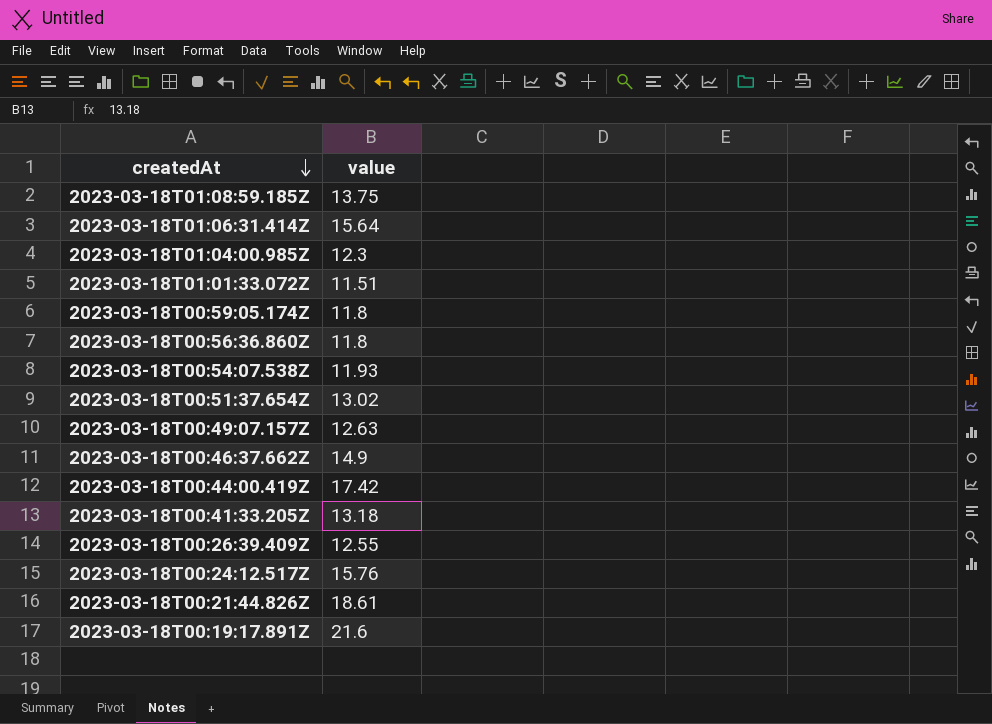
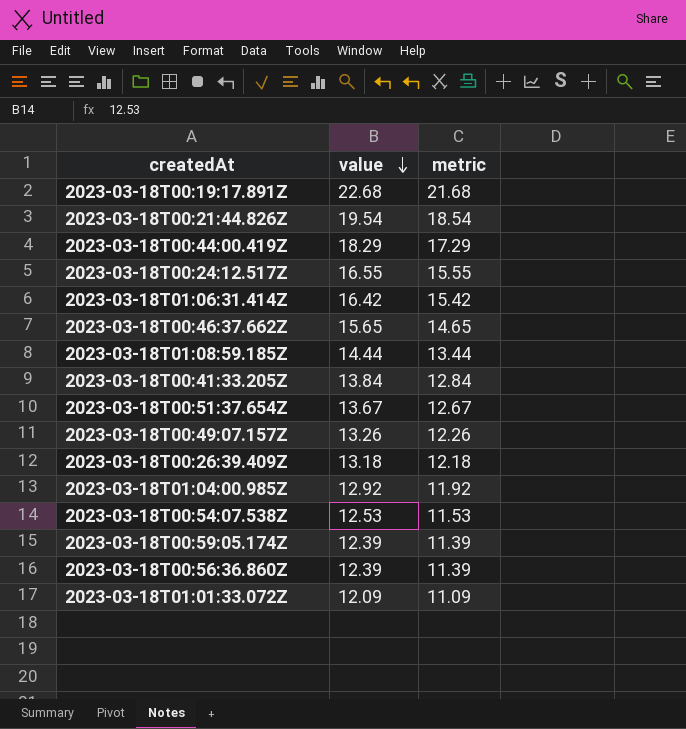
row order: createdAt descending -> value descending
column metric | formula: none -> [value] - 1
2023-03-18T00:19:17.891Z | value: 21.6 -> 22.68
2023-03-18T00:21:44.826Z | value: 18.61 -> 19.54
2023-03-18T00:44:00.419Z | value: 17.42 -> 18.29
2023-03-18T00:24:12.517Z | value: 15.76 -> 16.55
2023-03-18T01:06:31.414Z | value: 15.64 -> 16.42
2023-03-18T00:46:37.662Z | value: 14.9 -> 15.65
2023-03-18T01:08:59.185Z | value: 13.75 -> 14.44
2023-03-18T00:41:33.205Z | value: 13.18 -> 13.84
2023-03-18T00:51:37.654Z | value: 13.02 -> 13.67
2023-03-18T00:49:07.157Z | value: 12.63 -> 13.26
2023-03-18T00:26:39.409Z | value: 12.55 -> 13.18
2023-03-18T01:04:00.985Z | value: 12.3 -> 12.92
2023-03-18T00:54:07.538Z | value: 11.93 -> 12.53
2023-03-18T00:59:05.174Z | value: 11.8 -> 12.39
2023-03-18T00:56:36.860Z | value: 11.8 -> 12.39
2023-03-18T01:01:33.072Z | value: 11.51 -> 12.09

